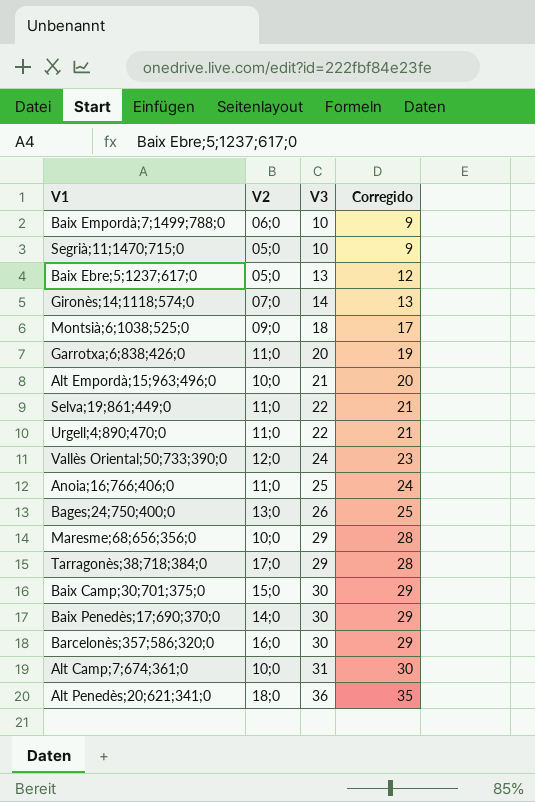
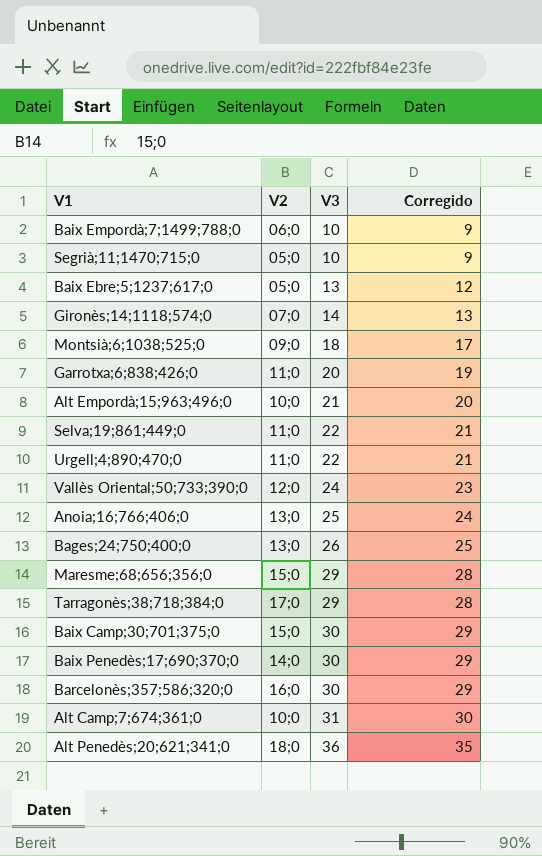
Anoia;16;766;406;0 | V2: 11;0 -> 13;0
Maresme;68;656;356;0 | V2: 10;0 -> 15;0

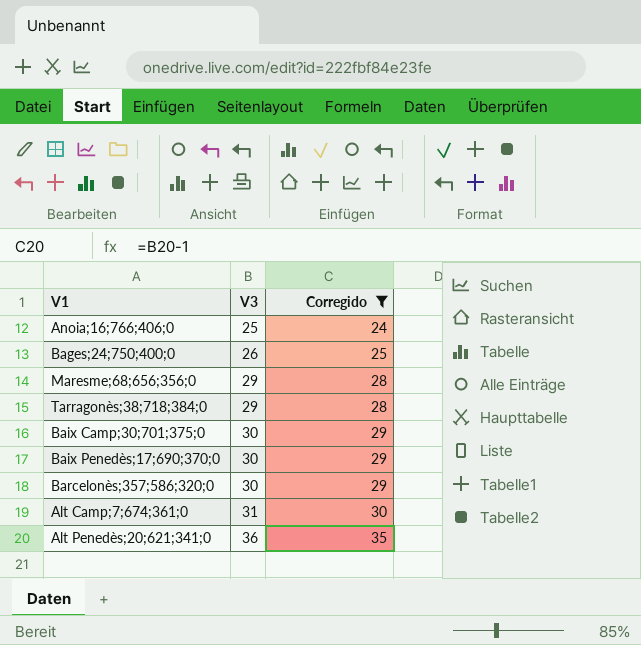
filter: none -> Corregido >= 24
column V2 | position: 2 -> none

